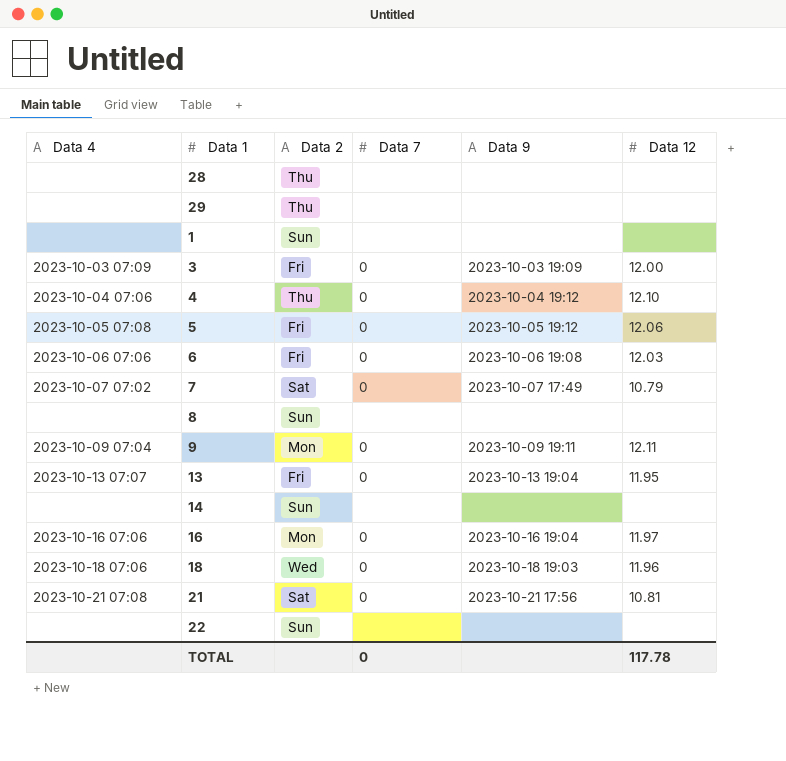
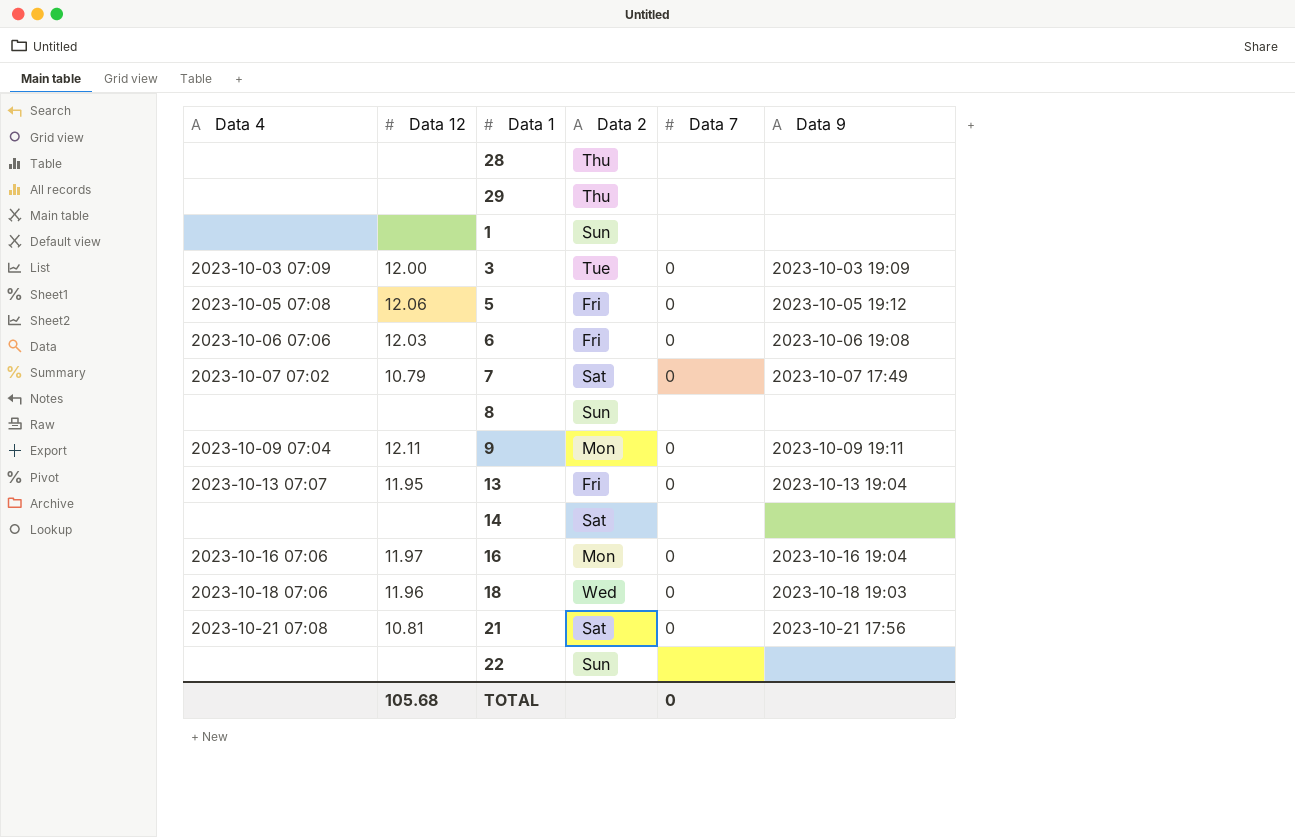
column Data 12 | position: 6 -> 2
row 4: 2023-10-04 07:06 | Thu | 0 | 2023-10-04 19:12 | 12.10 -> none
3 | Data 2: Fri -> Tue
14 | Data 2: Sun -> Sat
TOTAL | Data 12: 117.78 -> 105.68

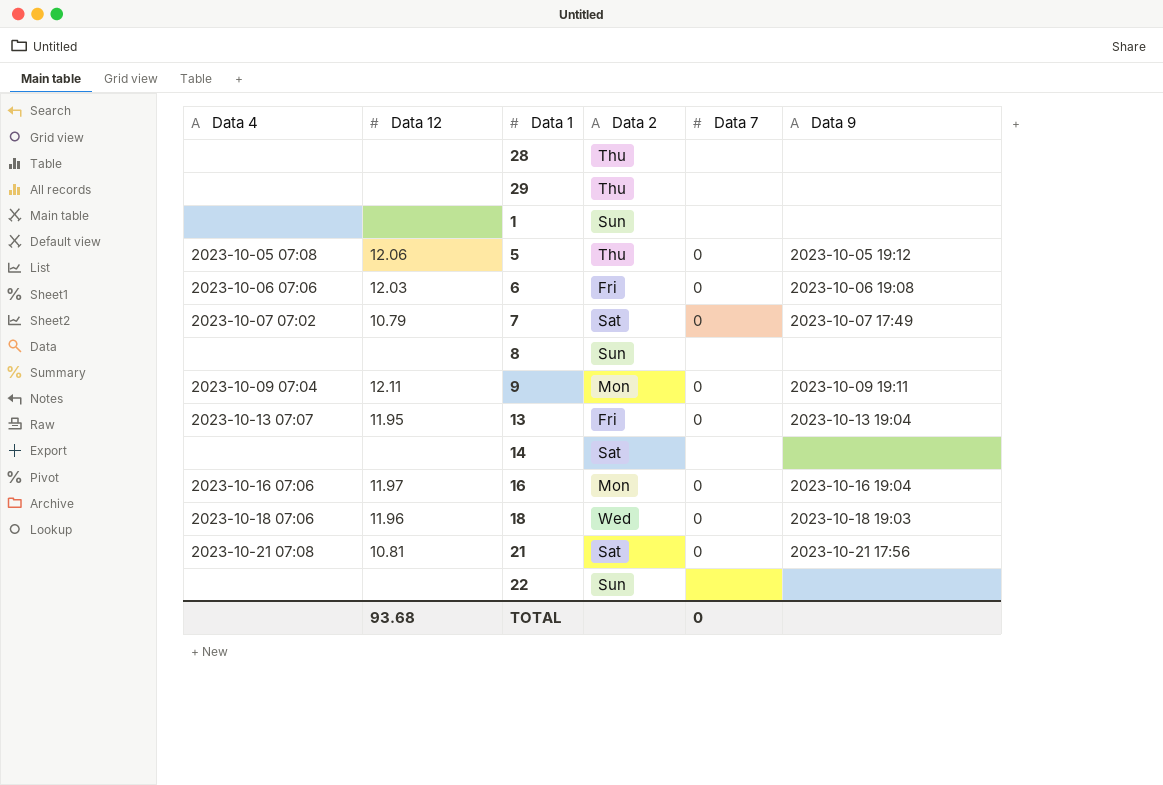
row 3: 2023-10-03 07:09 | 12.00 | Tue | 0 | 2023-10-03 19:09 -> none
5 | Data 2: Fri -> Thu
TOTAL | Data 12: 105.68 -> 93.68

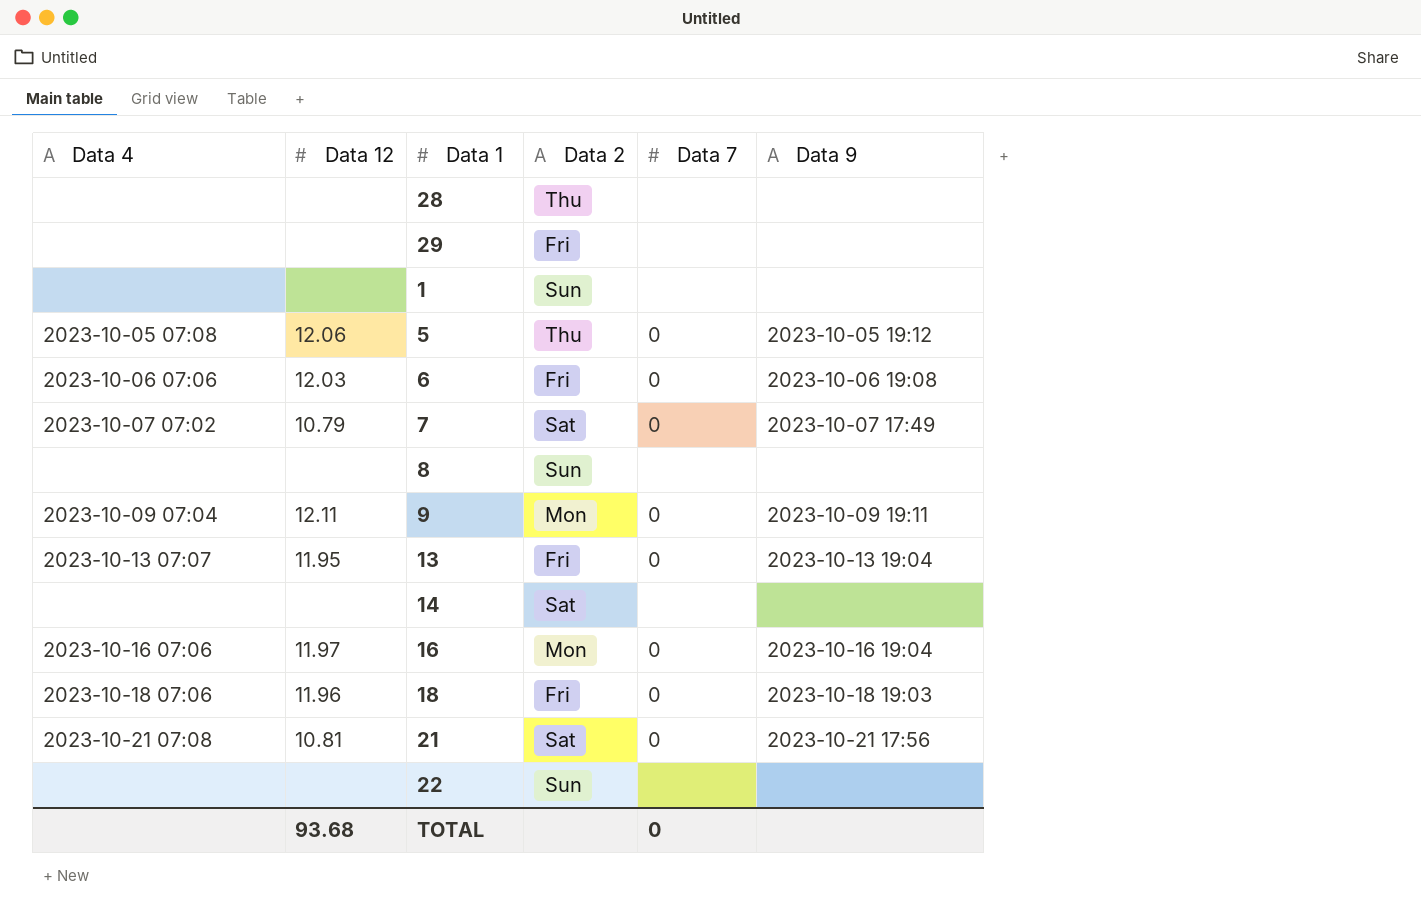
29 | Data 2: Thu -> Fri
18 | Data 2: Wed -> Fri

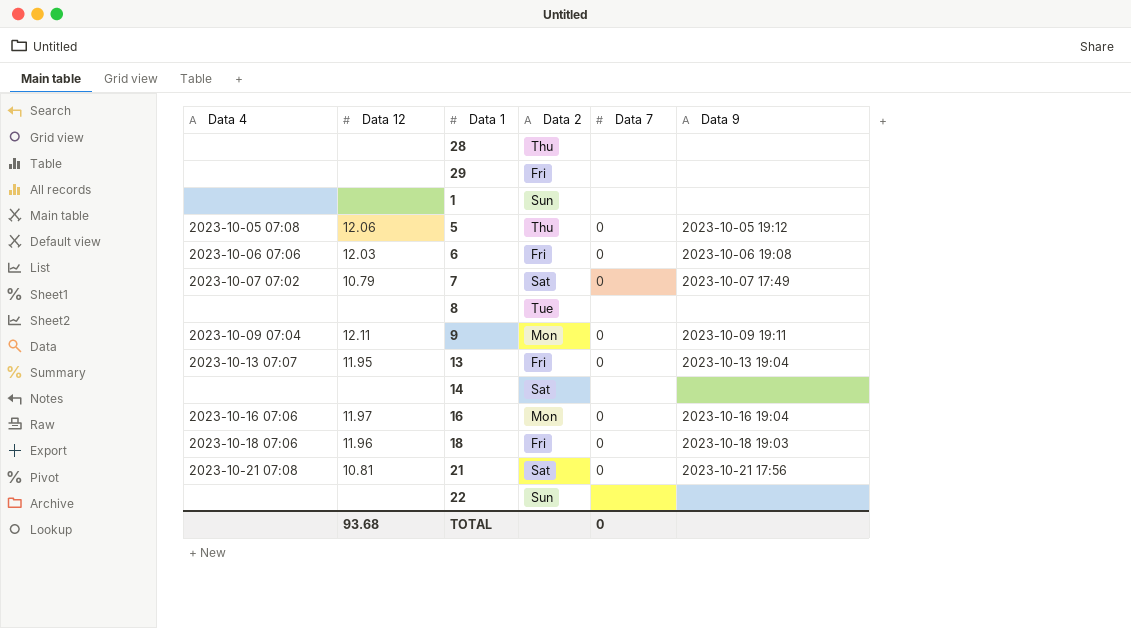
8 | Data 2: Sun -> Tue

